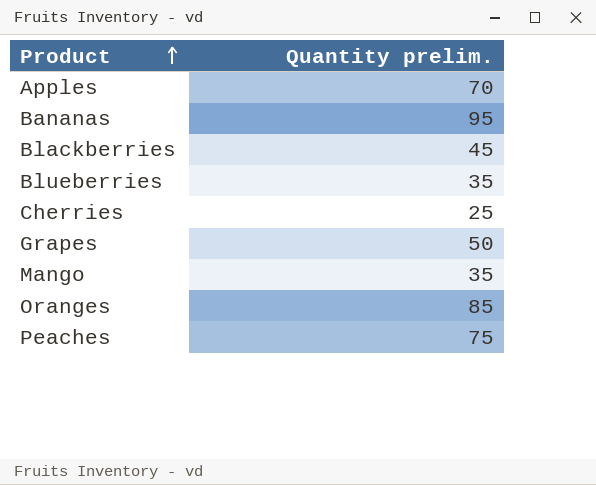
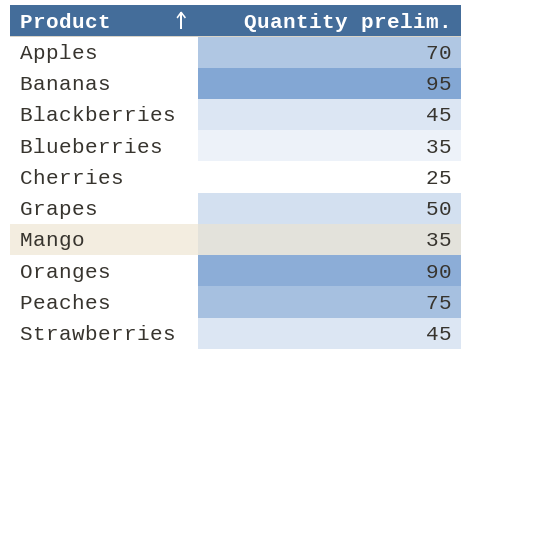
Oranges | Quantity prelim.: 85 -> 90
row Strawberries: none -> 45

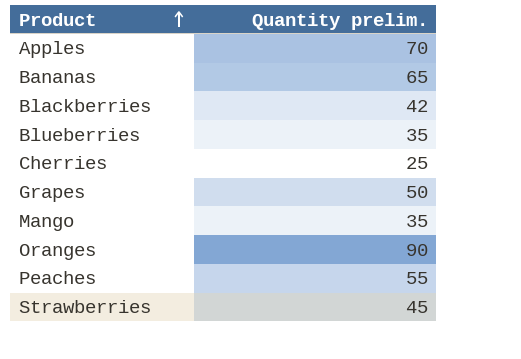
Bananas | Quantity prelim.: 95 -> 65
Blackberries | Quantity prelim.: 45 -> 42
Peaches | Quantity prelim.: 75 -> 55

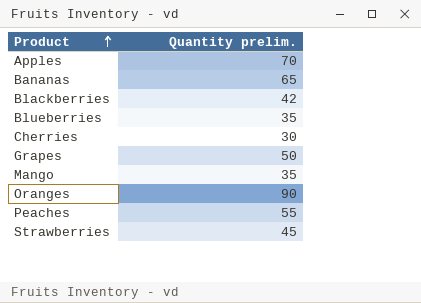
Cherries | Quantity prelim.: 25 -> 30

